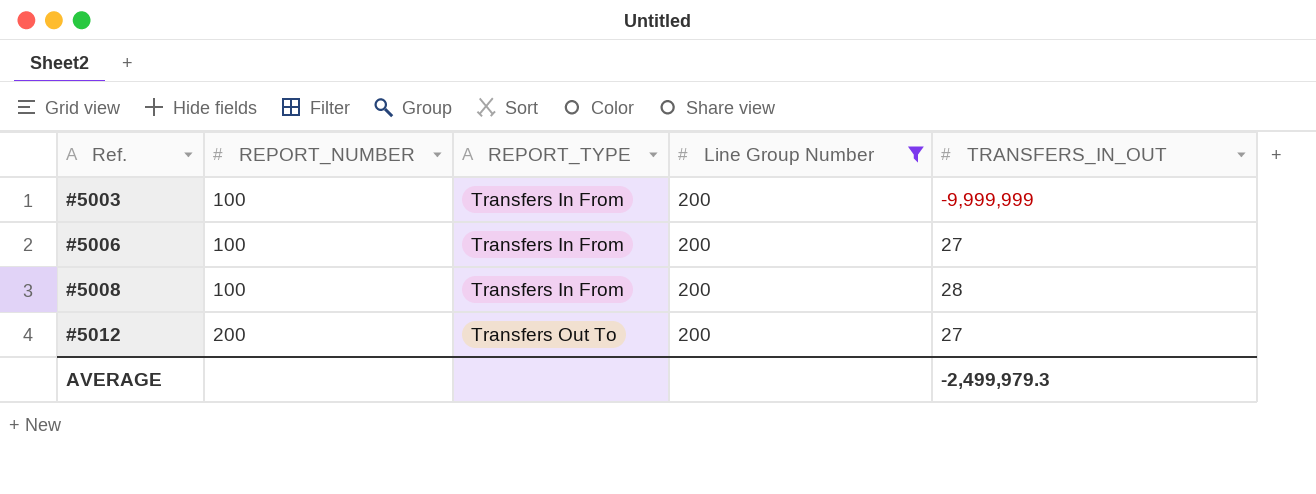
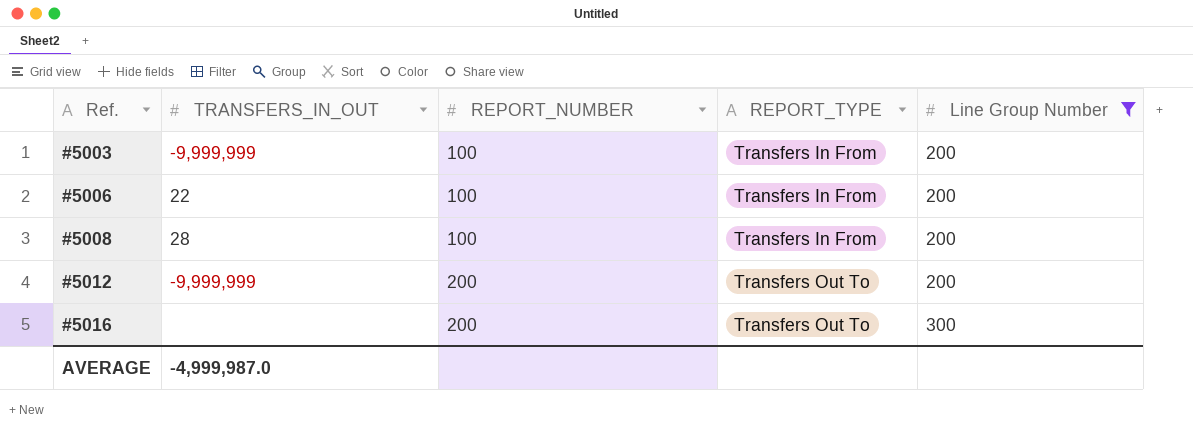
column TRANSFERS_IN_OUT | position: 5 -> 2
#5006 | TRANSFERS_IN_OUT: 27 -> 22
#5012 | TRANSFERS_IN_OUT: 27 -> -9,999,999
row #5016: none -> none | 200 | Transfers Out To | 300
AVERAGE | TRANSFERS_IN_OUT: -2,499,979.3 -> -4,999,987.0

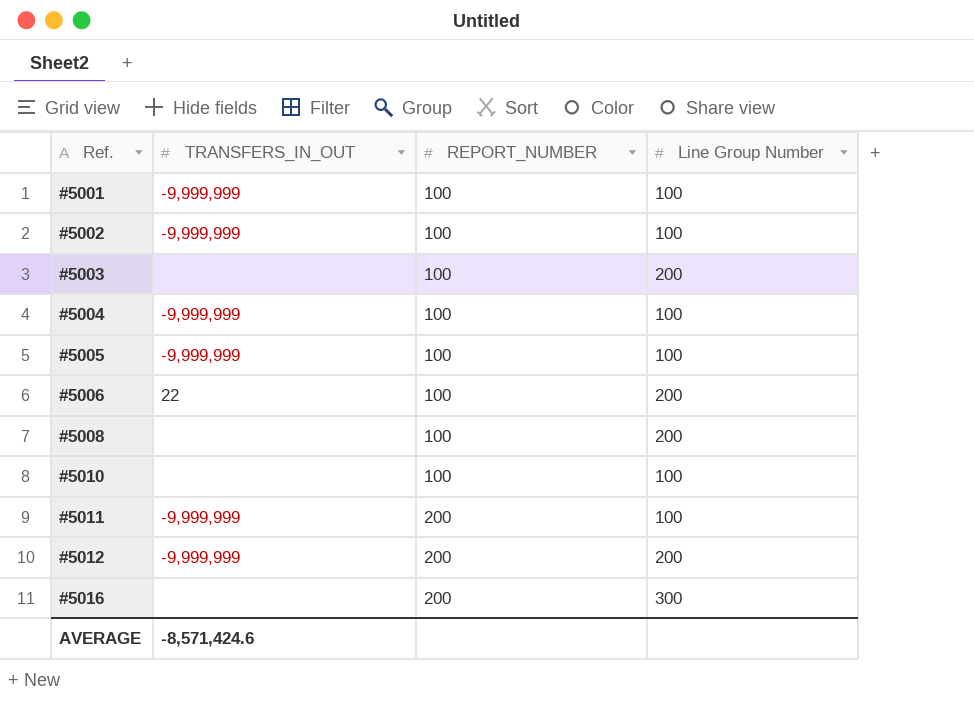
filter: Line Group Number != 100 -> none
column REPORT_TYPE | position: 4 -> none
#5003 | TRANSFERS_IN_OUT: -9,999,999 -> none
#5008 | TRANSFERS_IN_OUT: 28 -> none
AVERAGE | TRANSFERS_IN_OUT: -4,999,987.0 -> -8,571,424.6

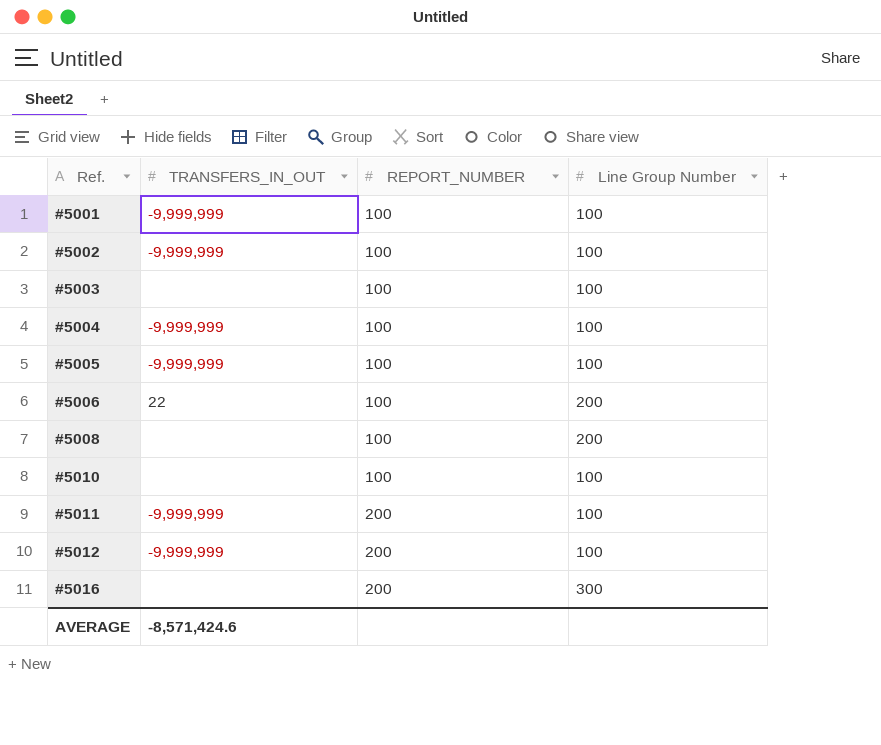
#5003 | Line Group Number: 200 -> 100
#5012 | Line Group Number: 200 -> 100

